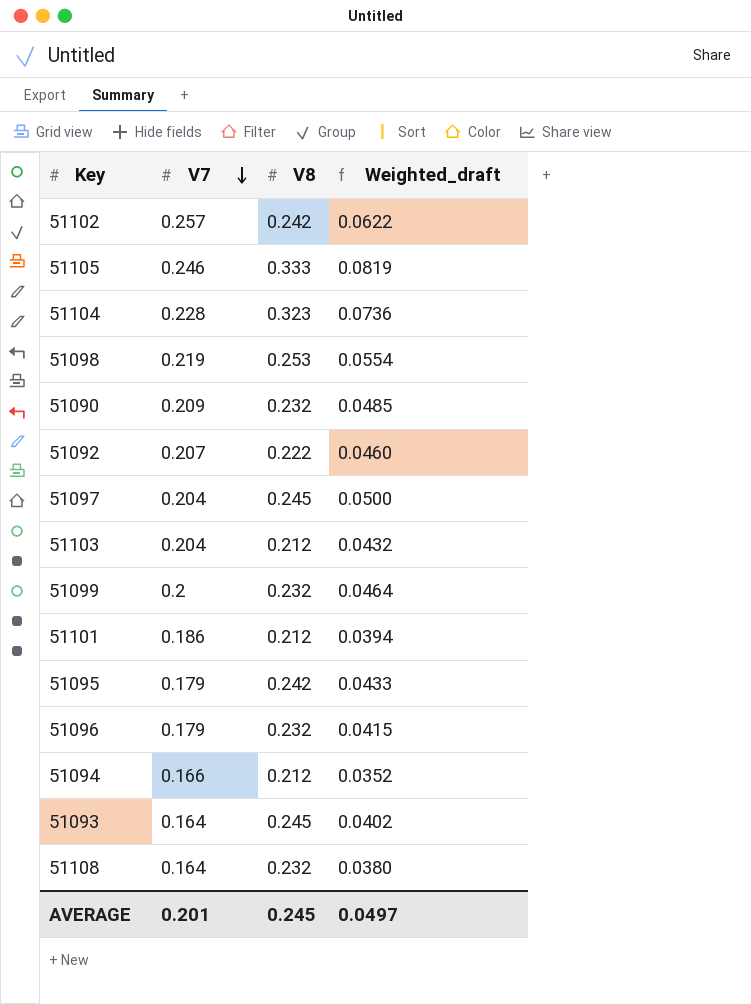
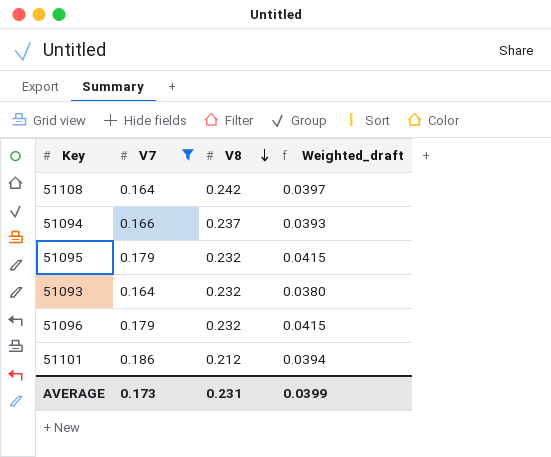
filter: none -> V7 <= 0.186
row order: V7 descending -> V8 descending
51108 | V8: 0.232 -> 0.242
51108 | Weighted_draft: 0.0380 -> 0.0397
51094 | V8: 0.212 -> 0.237
51094 | Weighted_draft: 0.0352 -> 0.0393
51095 | V8: 0.242 -> 0.232
51095 | Weighted_draft: 0.0433 -> 0.0415
51093 | V8: 0.245 -> 0.232
51093 | Weighted_draft: 0.0402 -> 0.0380
AVERAGE | V7: 0.201 -> 0.173
AVERAGE | V8: 0.245 -> 0.231
AVERAGE | Weighted_draft: 0.0497 -> 0.0399

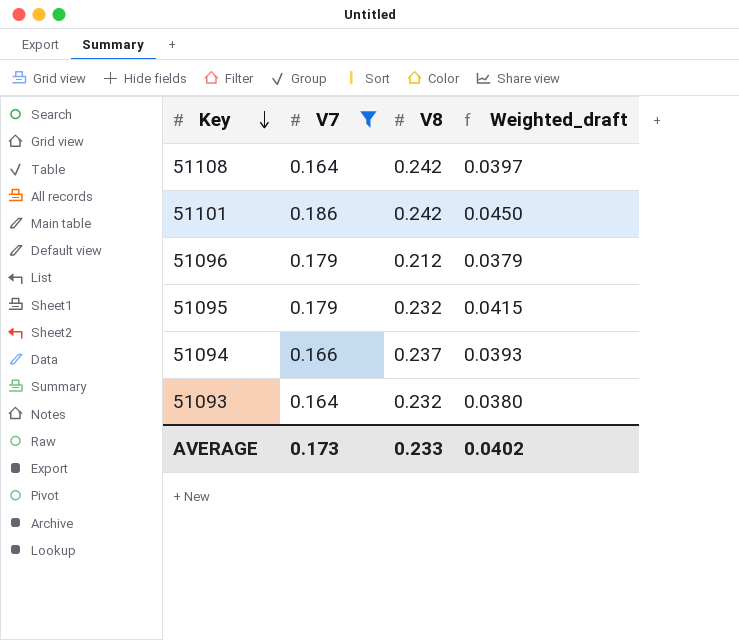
row order: V8 descending -> Key descending
51101 | V8: 0.212 -> 0.242
51101 | Weighted_draft: 0.0394 -> 0.0450
51096 | V8: 0.232 -> 0.212
51096 | Weighted_draft: 0.0415 -> 0.0379
AVERAGE | V8: 0.231 -> 0.233
AVERAGE | Weighted_draft: 0.0399 -> 0.0402

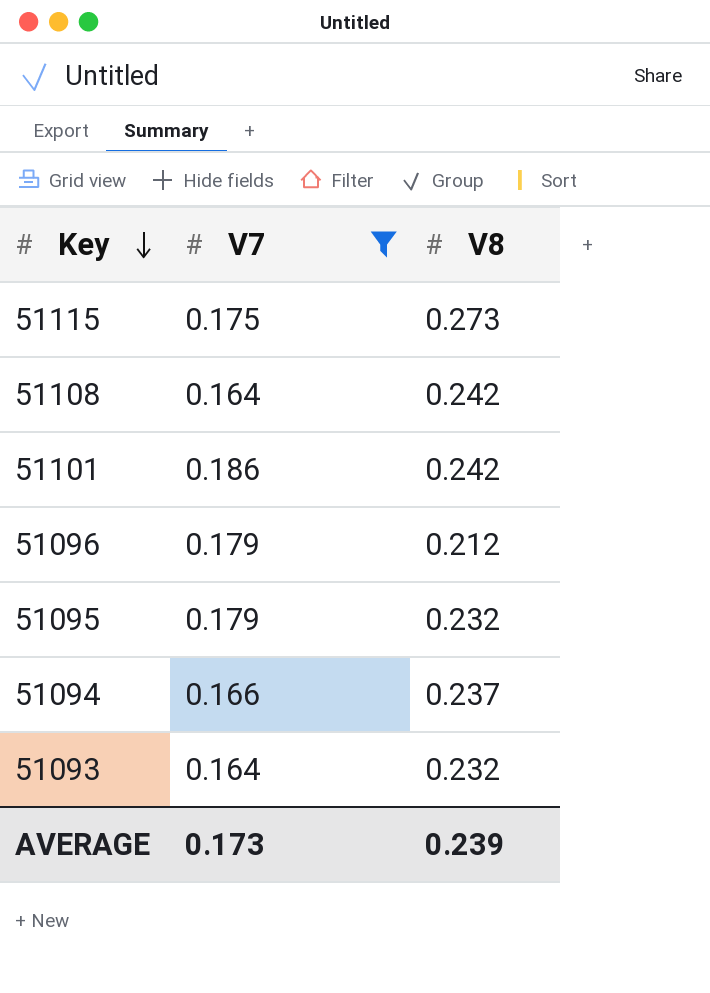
column Weighted_draft | formula: [V7] * [V8] -> none
row 51115: none -> 0.175 | 0.273
AVERAGE | V8: 0.233 -> 0.239

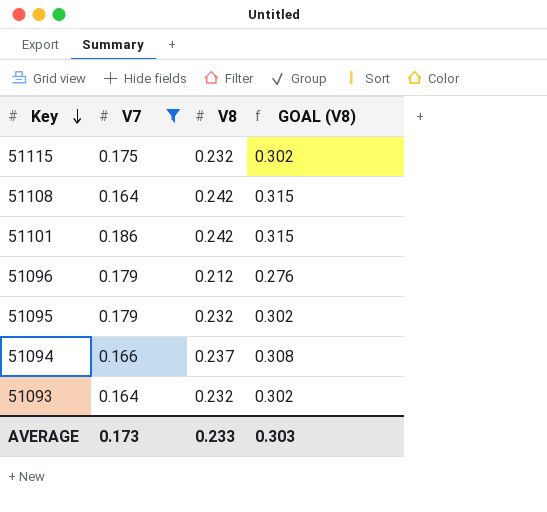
column GOAL (V8) | formula: none -> [V8] * 1.3
51115 | V8: 0.273 -> 0.232
AVERAGE | V8: 0.239 -> 0.233

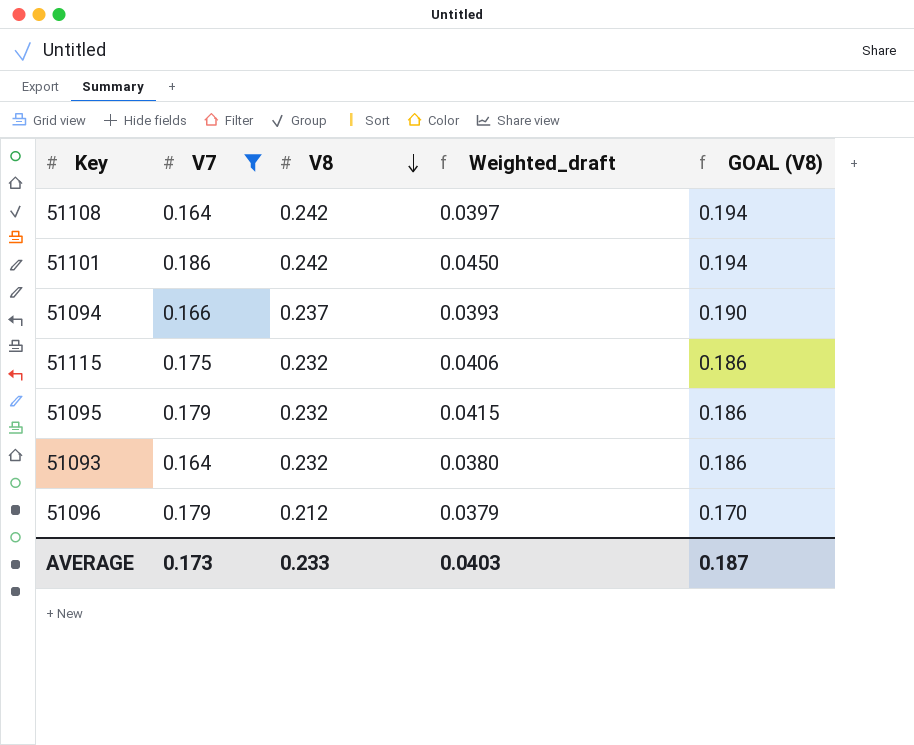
row order: Key descending -> V8 descending
column Weighted_draft | formula: none -> [V7] * [V8]
column GOAL (V8) | formula: [V8] * 1.3 -> [V8] * 0.8
AVERAGE | GOAL (V8): 0.303 -> 0.187

